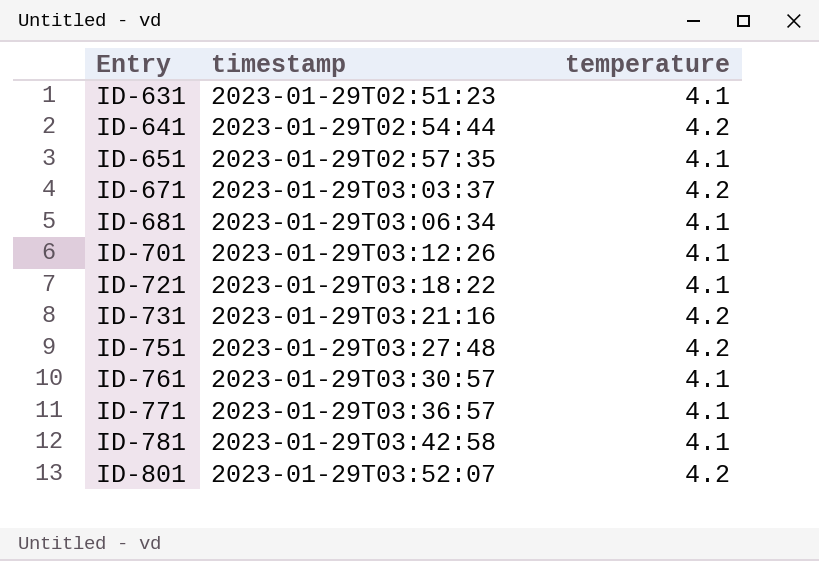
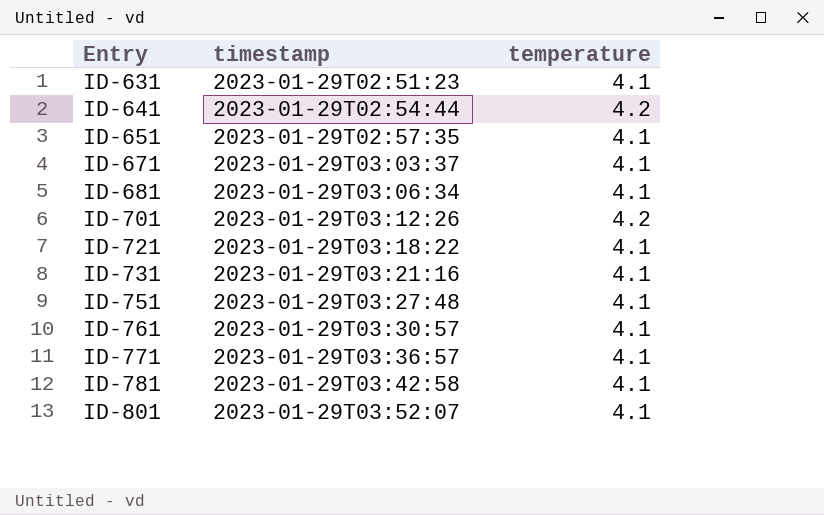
ID-671 | temperature: 4.2 -> 4.1
ID-701 | temperature: 4.1 -> 4.2
ID-731 | temperature: 4.2 -> 4.1
ID-751 | temperature: 4.2 -> 4.1
ID-801 | temperature: 4.2 -> 4.1

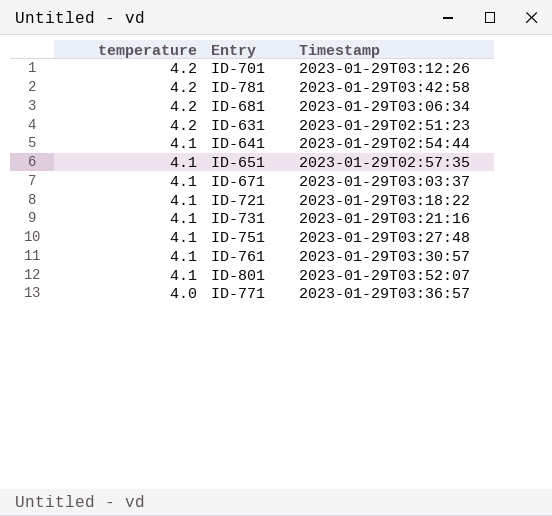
row order: Entry ascending -> temperature descending
column temperature | position: 3 -> 1
column name: timestamp -> Timestamp
ID-781 | temperature: 4.1 -> 4.2
ID-681 | temperature: 4.1 -> 4.2
ID-631 | temperature: 4.1 -> 4.2
ID-641 | temperature: 4.2 -> 4.1
ID-771 | temperature: 4.1 -> 4.0

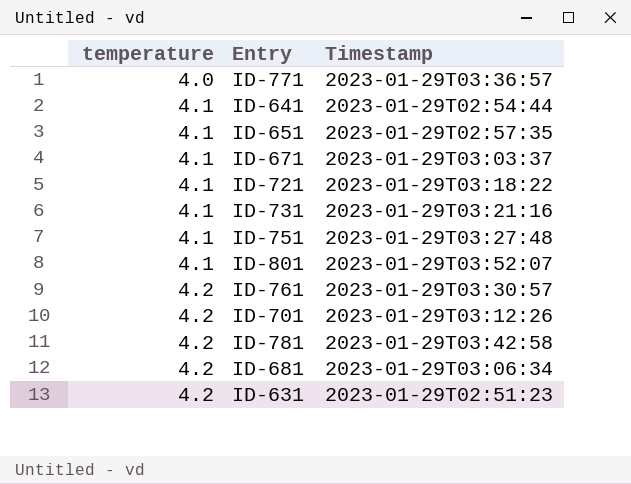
row order: temperature descending -> temperature ascending
ID-761 | temperature: 4.1 -> 4.2

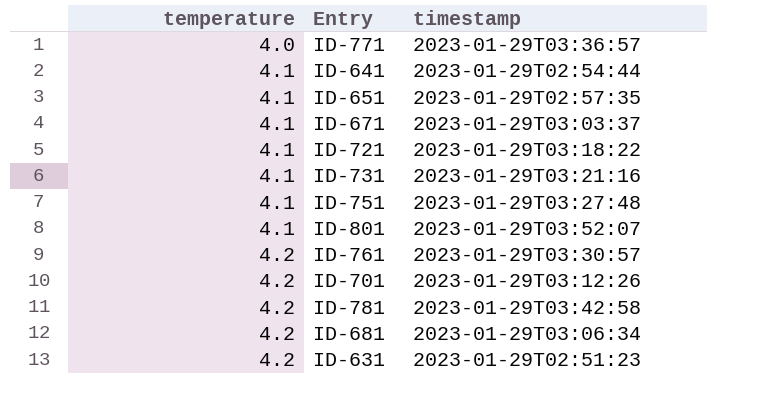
column name: Timestamp -> timestamp

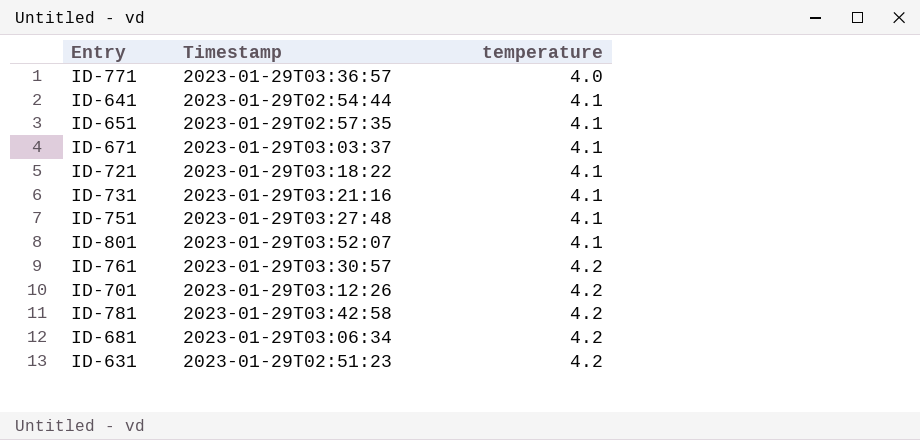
column name: timestamp -> Timestamp
column temperature | position: 1 -> 3

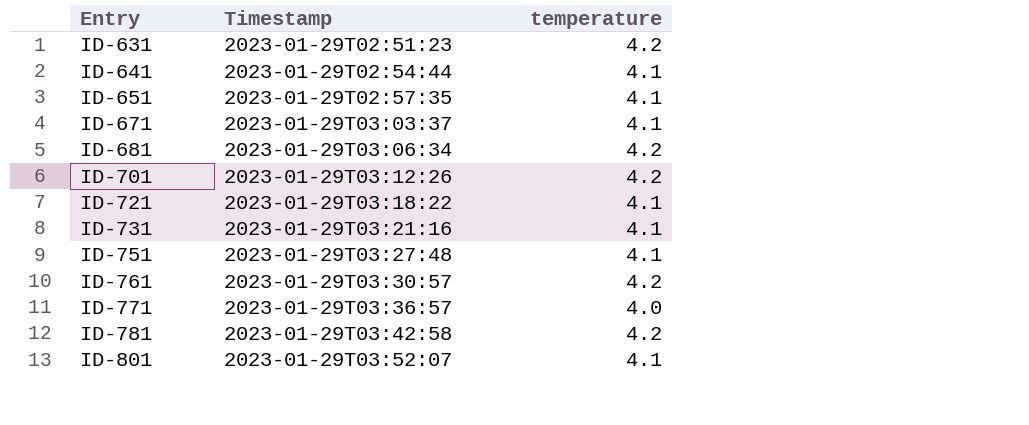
row order: temperature ascending -> Entry ascending

